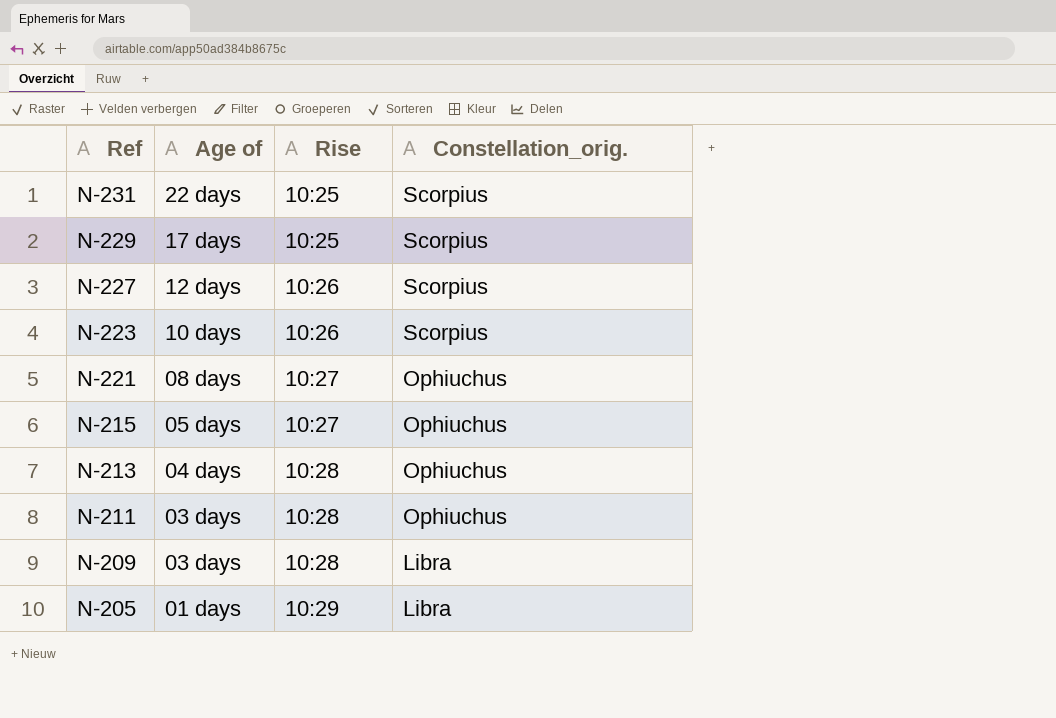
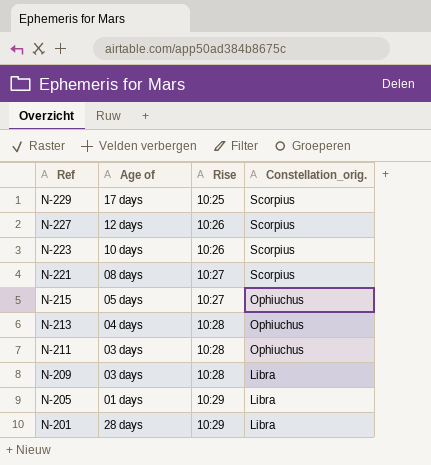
row N-231: 22 days | 10:25 | Scorpius -> none
N-221 | Constellation_orig.: Ophiuchus -> Scorpius
row N-201: none -> 28 days | 10:29 | Libra

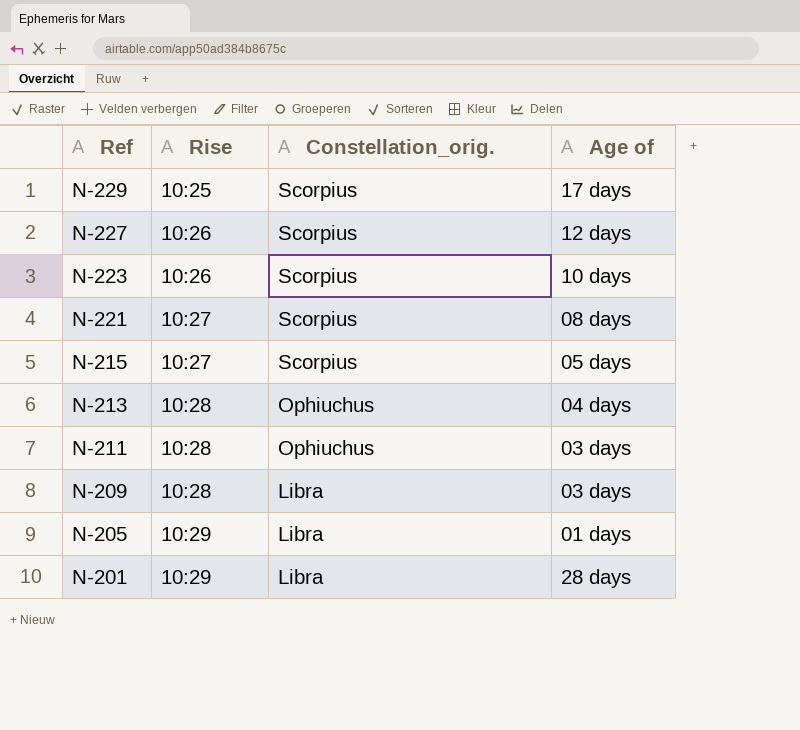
column Age of | position: 2 -> 4
N-215 | Constellation_orig.: Ophiuchus -> Scorpius

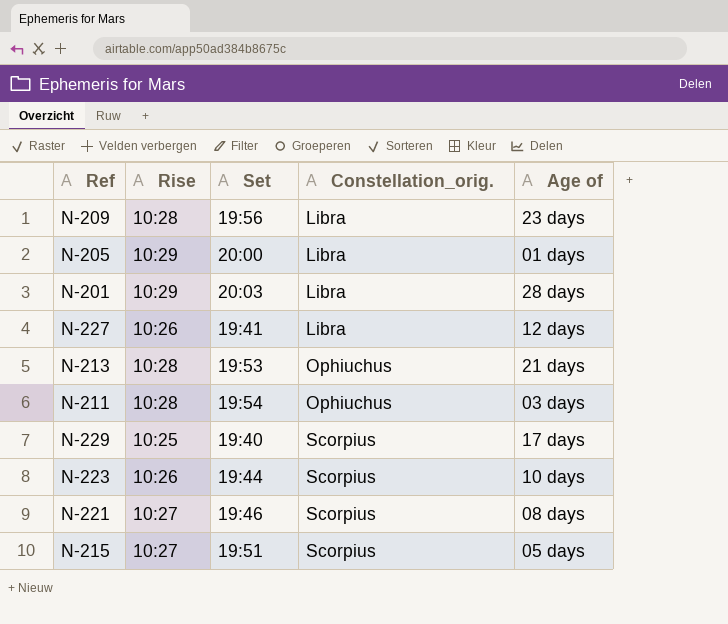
row order: Ref descending -> Constellation_orig. ascending
column Set | position: none -> 3
N-209 | Age of: 03 days -> 23 days
N-227 | Constellation_orig.: Scorpius -> Libra
N-213 | Age of: 04 days -> 21 days

